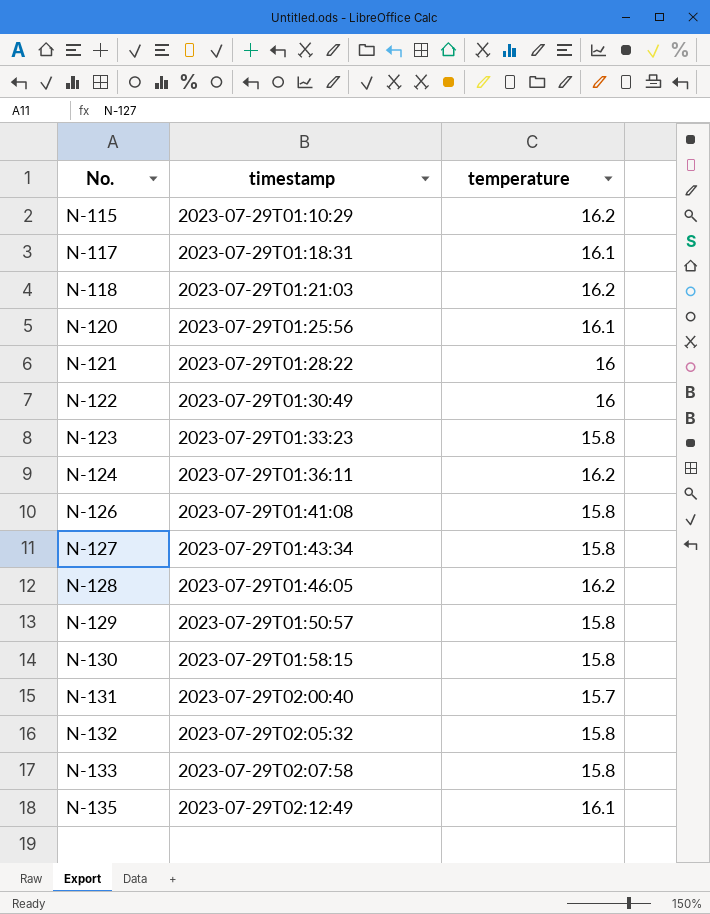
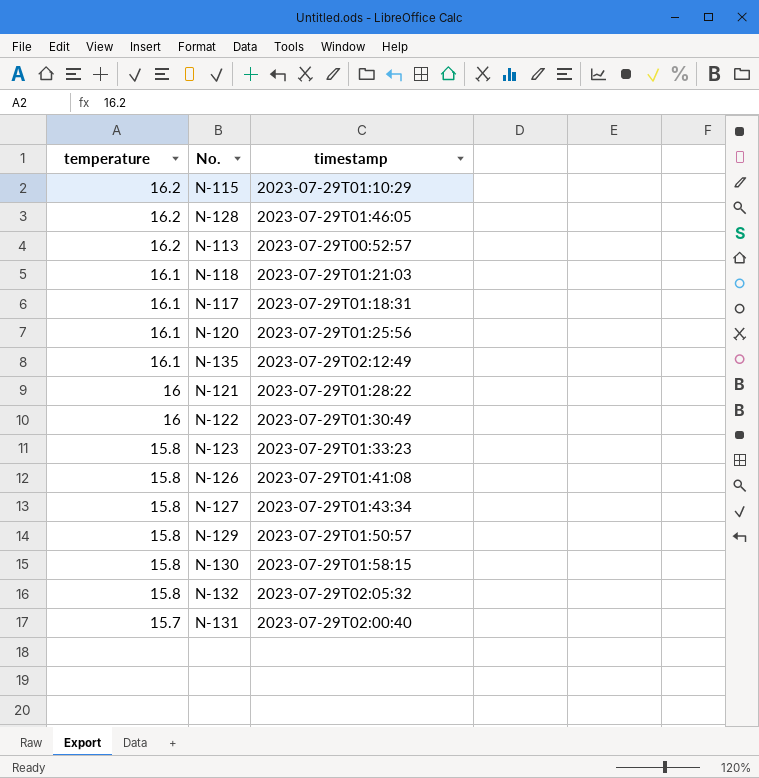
row order: No. ascending -> temperature descending
column temperature | position: 3 -> 1
row N-124: 2023-07-29T01:36:11 | 16.2 -> none
row N-133: 2023-07-29T02:07:58 | 15.8 -> none
row N-113: none -> 16.2 | 2023-07-29T00:52:57
N-118 | temperature: 16.2 -> 16.1

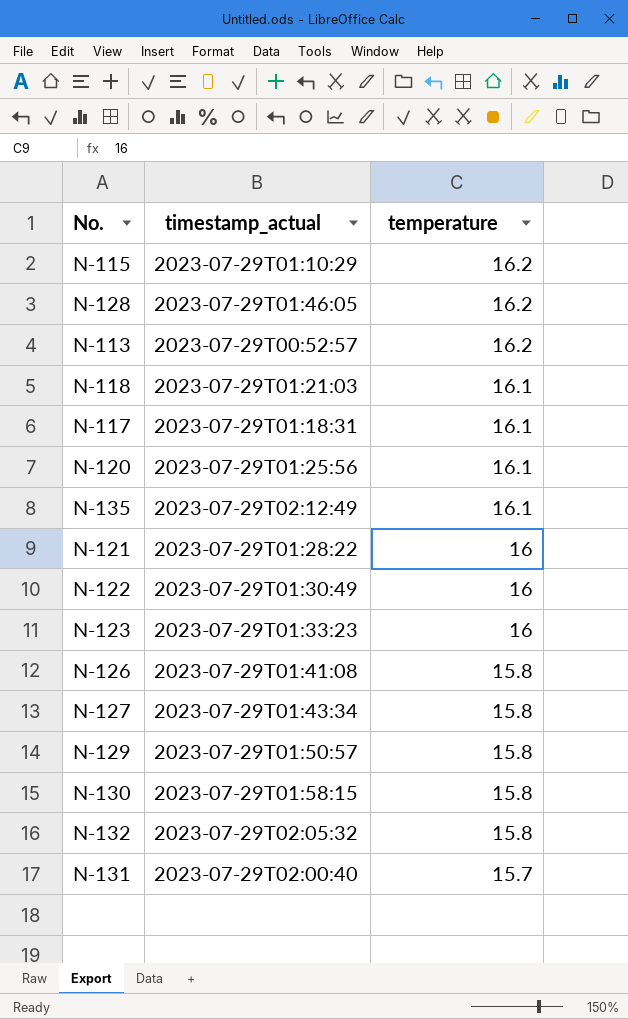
column name: timestamp -> timestamp_actual
column temperature | position: 1 -> 3
N-123 | temperature: 15.8 -> 16

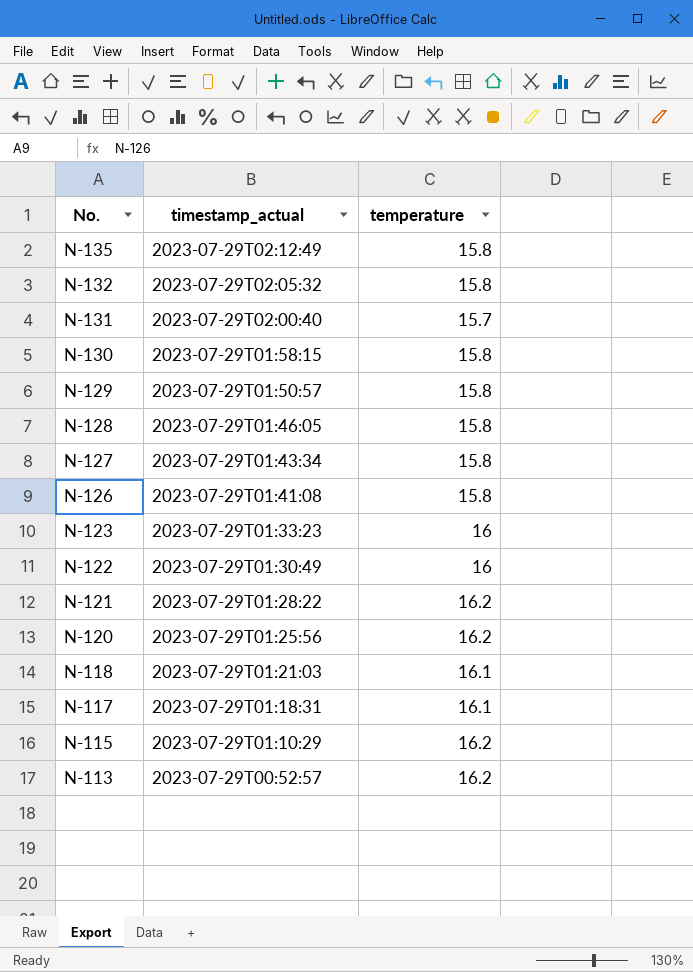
row order: temperature descending -> No. descending
N-135 | temperature: 16.1 -> 15.8
N-128 | temperature: 16.2 -> 15.8
N-121 | temperature: 16 -> 16.2
N-120 | temperature: 16.1 -> 16.2

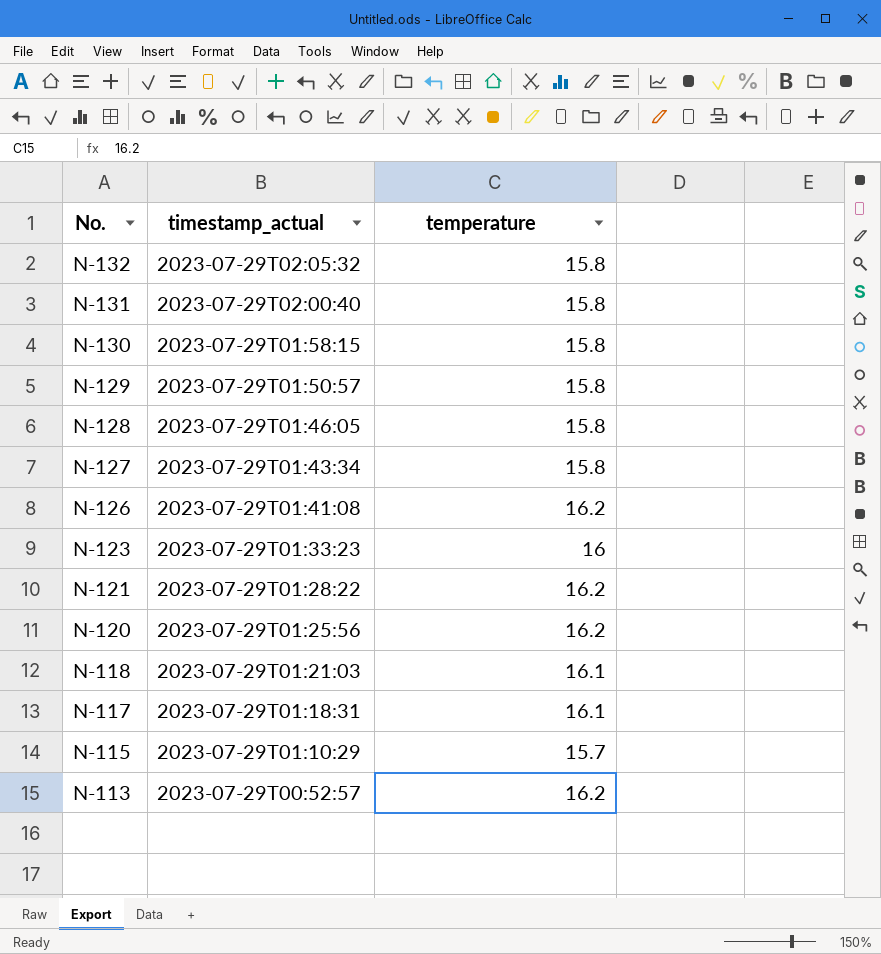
row N-135: 2023-07-29T02:12:49 | 15.8 -> none
row N-122: 2023-07-29T01:30:49 | 16 -> none
N-131 | temperature: 15.7 -> 15.8
N-126 | temperature: 15.8 -> 16.2
N-115 | temperature: 16.2 -> 15.7

